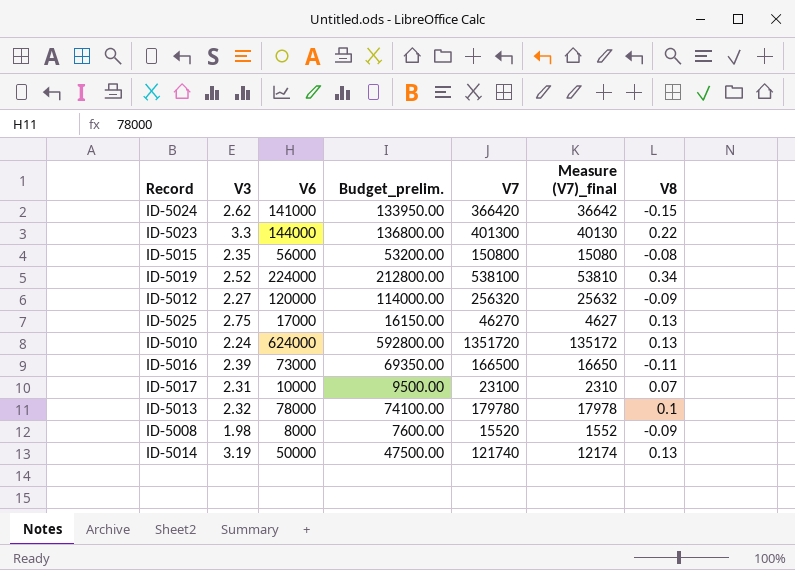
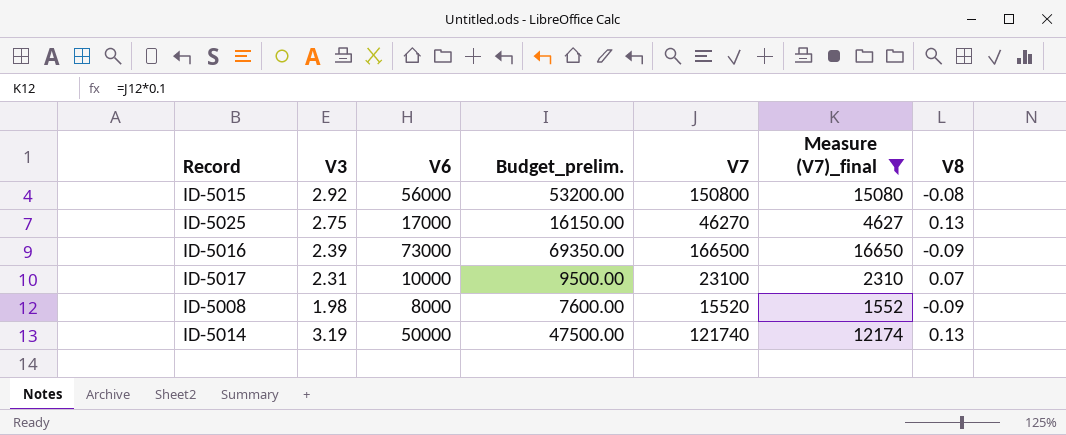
filter: none -> Measure (V7)_final <= 16650
ID-5015 | V3: 2.35 -> 2.92
ID-5016 | V8: -0.11 -> -0.09

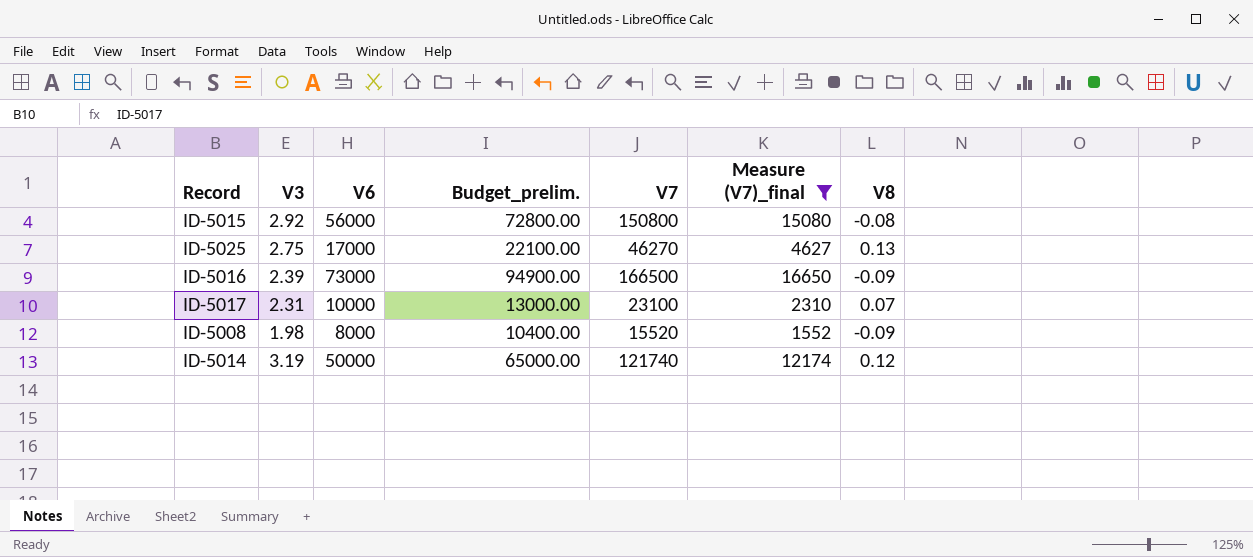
column Budget_prelim. | formula: [V6] * 0.95 -> [V6] * 1.3
ID-5014 | V8: 0.13 -> 0.12

